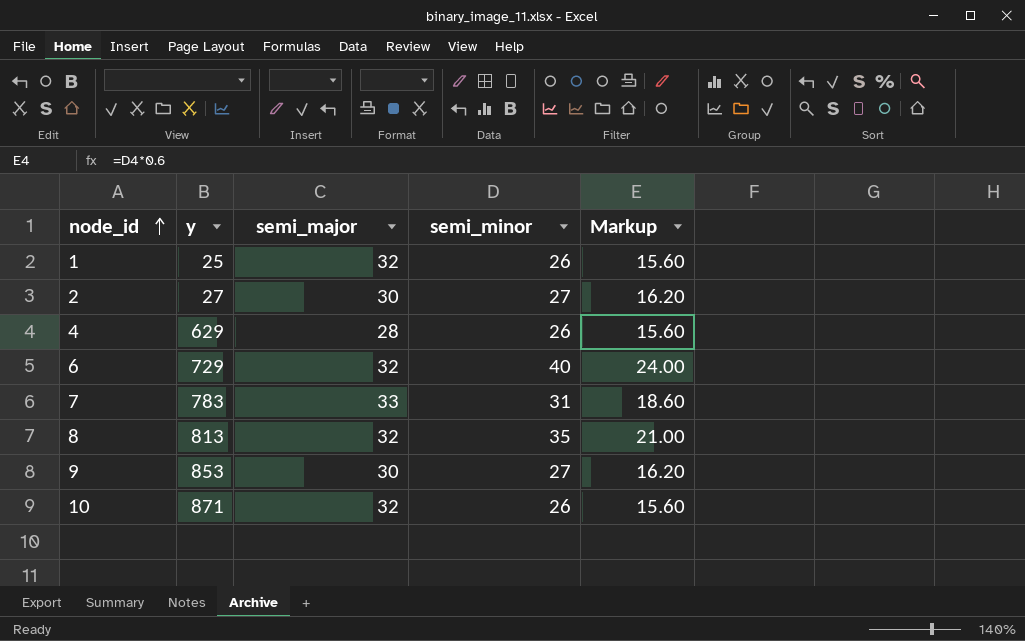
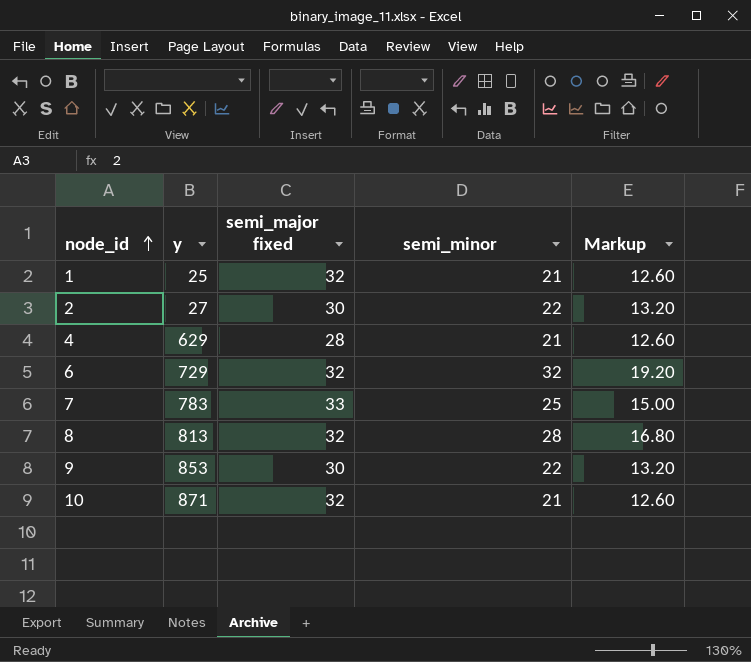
column name: semi_major -> semi_major fixed
1 | semi_minor: 26 -> 21
1 | Markup: 15.60 -> 12.60
2 | semi_minor: 27 -> 22
2 | Markup: 16.20 -> 13.20
4 | semi_minor: 26 -> 21
4 | Markup: 15.60 -> 12.60
6 | semi_minor: 40 -> 32
6 | Markup: 24.00 -> 19.20
7 | semi_minor: 31 -> 25
7 | Markup: 18.60 -> 15.00
8 | semi_minor: 35 -> 28
8 | Markup: 21.00 -> 16.80
9 | semi_minor: 27 -> 22
9 | Markup: 16.20 -> 13.20
10 | semi_minor: 26 -> 21
10 | Markup: 15.60 -> 12.60

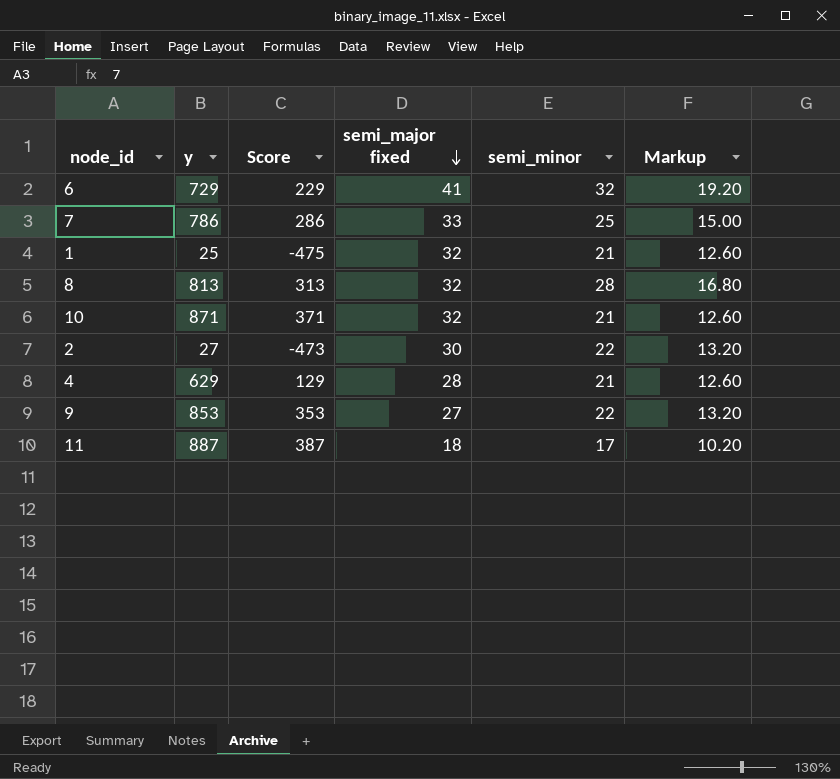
row order: node_id ascending -> semi_major fixed descending
column Score | formula: none -> [y] - 500
6 | semi_major fixed: 32 -> 41
7 | y: 783 -> 786
9 | semi_major fixed: 30 -> 27
row 11: none -> 887 | 387 | 18 | 17 | 10.20

